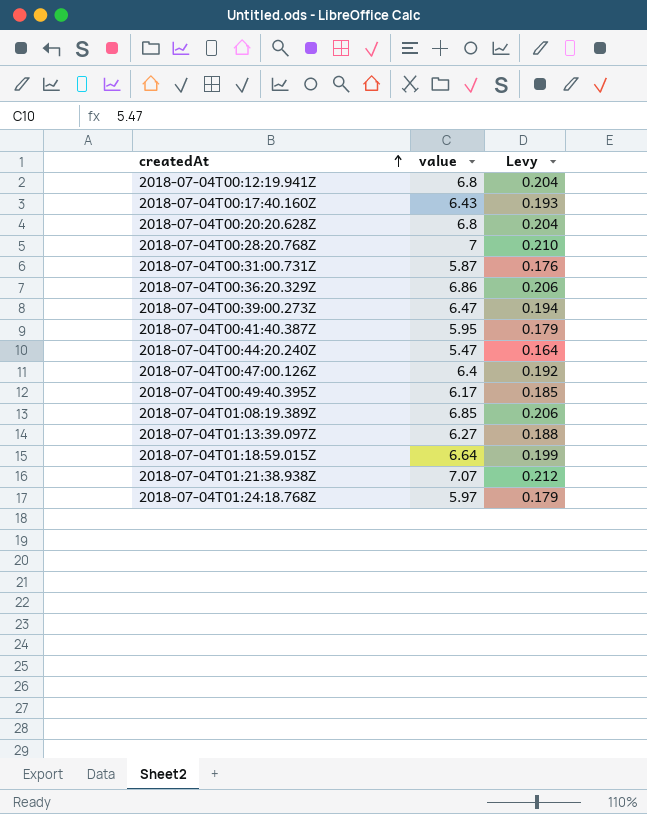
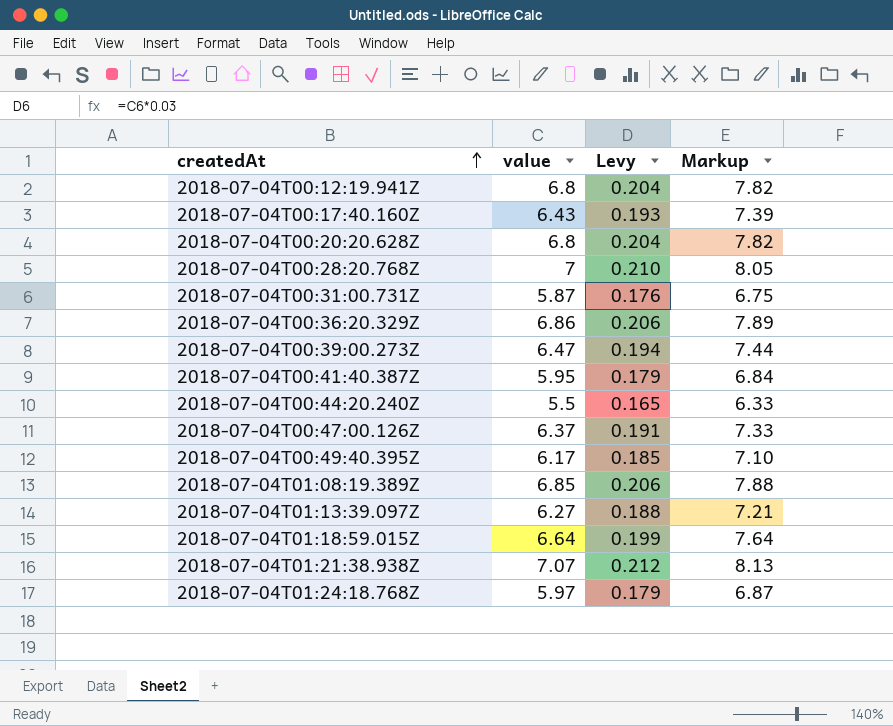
column Markup | formula: none -> [value] * 1.15
2018-07-04T00:44:20.240Z | value: 5.47 -> 5.5
2018-07-04T00:44:20.240Z | Levy: 0.164 -> 0.165
2018-07-04T00:47:00.126Z | value: 6.4 -> 6.37
2018-07-04T00:47:00.126Z | Levy: 0.192 -> 0.191

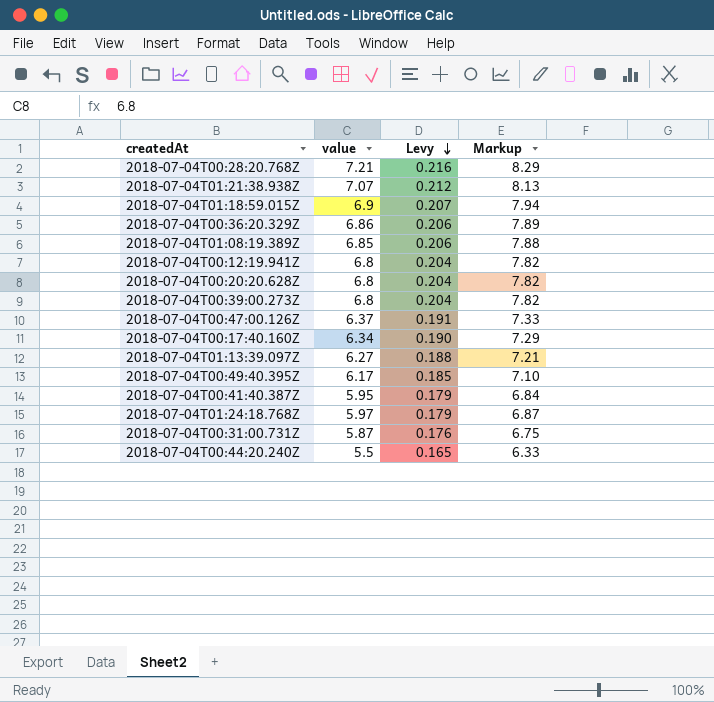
row order: createdAt ascending -> Levy descending
2018-07-04T00:28:20.768Z | value: 7 -> 7.21
2018-07-04T00:28:20.768Z | Levy: 0.210 -> 0.216
2018-07-04T00:28:20.768Z | Markup: 8.05 -> 8.29
2018-07-04T01:18:59.015Z | value: 6.64 -> 6.9
2018-07-04T01:18:59.015Z | Levy: 0.199 -> 0.207
2018-07-04T01:18:59.015Z | Markup: 7.64 -> 7.94
2018-07-04T00:39:00.273Z | value: 6.47 -> 6.8
2018-07-04T00:39:00.273Z | Levy: 0.194 -> 0.204
2018-07-04T00:39:00.273Z | Markup: 7.44 -> 7.82
2018-07-04T00:17:40.160Z | value: 6.43 -> 6.34
2018-07-04T00:17:40.160Z | Levy: 0.193 -> 0.190
2018-07-04T00:17:40.160Z | Markup: 7.39 -> 7.29

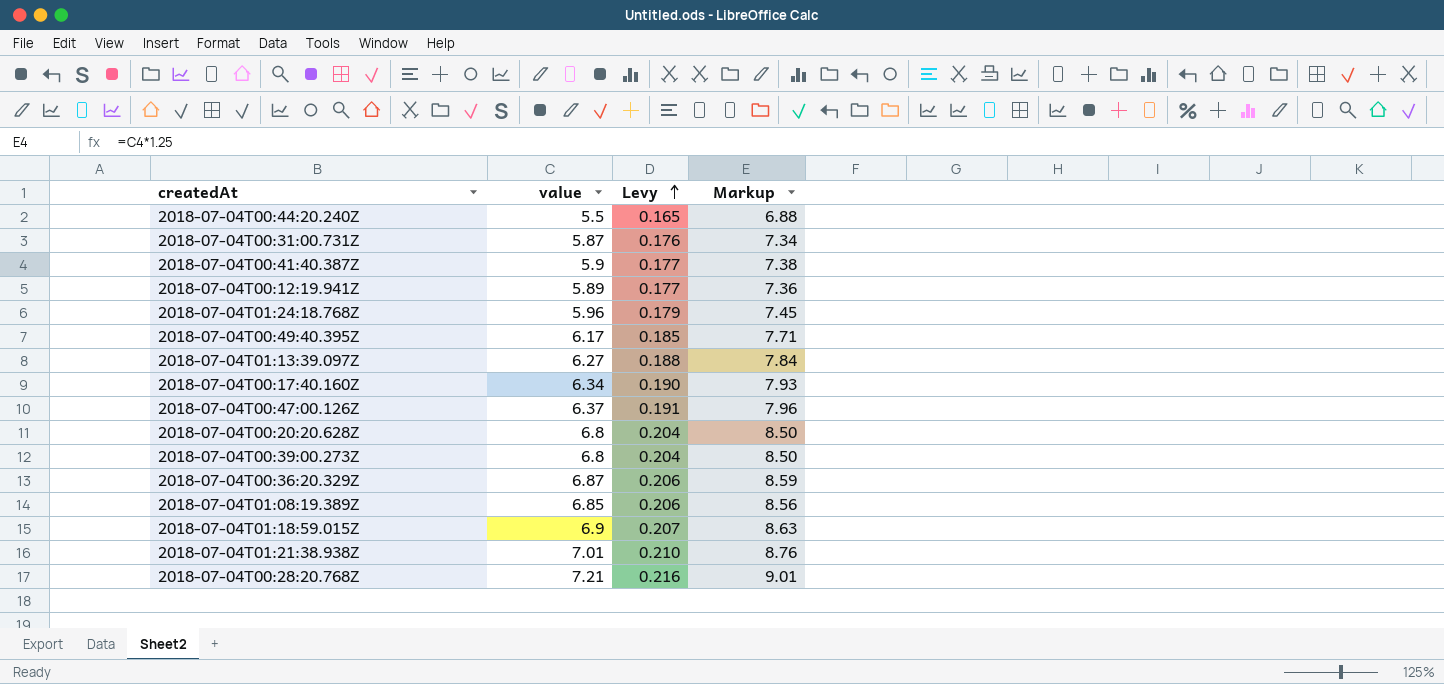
row order: Levy descending -> Levy ascending
column Markup | formula: [value] * 1.15 -> [value] * 1.25
2018-07-04T00:41:40.387Z | value: 5.95 -> 5.9
2018-07-04T00:41:40.387Z | Levy: 0.179 -> 0.177
2018-07-04T00:12:19.941Z | value: 6.8 -> 5.89
2018-07-04T00:12:19.941Z | Levy: 0.204 -> 0.177
2018-07-04T01:24:18.768Z | value: 5.97 -> 5.96
2018-07-04T00:36:20.329Z | value: 6.86 -> 6.87
2018-07-04T01:21:38.938Z | value: 7.07 -> 7.01
2018-07-04T01:21:38.938Z | Levy: 0.212 -> 0.210

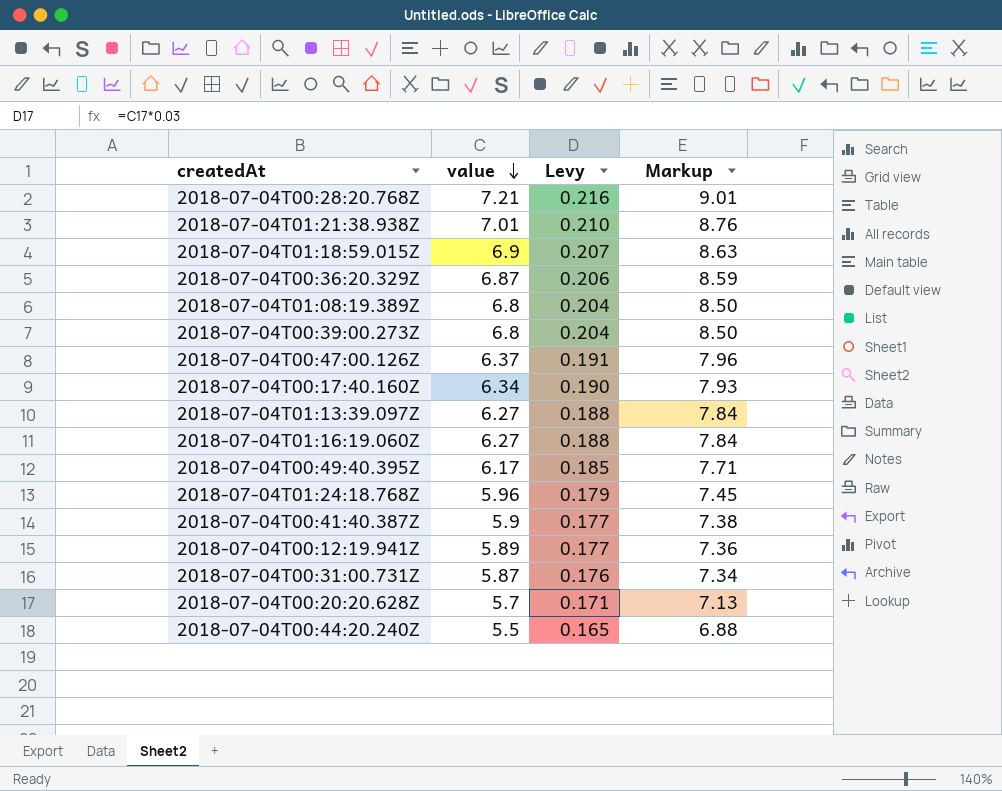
row order: Levy ascending -> value descending
2018-07-04T01:08:19.389Z | value: 6.85 -> 6.8
2018-07-04T01:08:19.389Z | Levy: 0.206 -> 0.204
2018-07-04T01:08:19.389Z | Markup: 8.56 -> 8.50
row 2018-07-04T01:16:19.060Z: none -> 6.27 | 0.188 | 7.84
2018-07-04T00:20:20.628Z | value: 6.8 -> 5.7
2018-07-04T00:20:20.628Z | Levy: 0.204 -> 0.171
2018-07-04T00:20:20.628Z | Markup: 8.50 -> 7.13

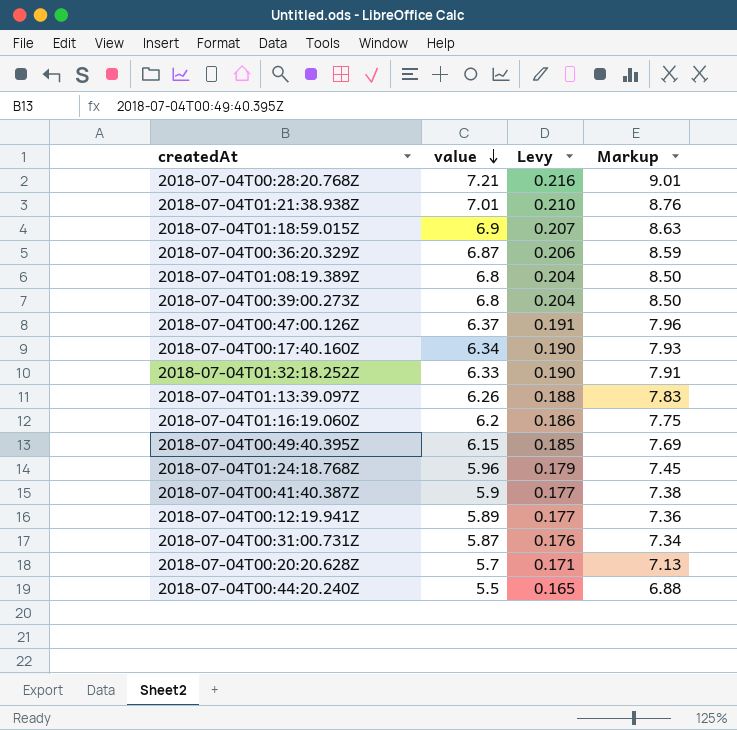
row 2018-07-04T01:32:18.252Z: none -> 6.33 | 0.190 | 7.91
2018-07-04T01:13:39.097Z | value: 6.27 -> 6.26
2018-07-04T01:13:39.097Z | Markup: 7.84 -> 7.83
2018-07-04T01:16:19.060Z | value: 6.27 -> 6.2
2018-07-04T01:16:19.060Z | Levy: 0.188 -> 0.186
2018-07-04T01:16:19.060Z | Markup: 7.84 -> 7.75
2018-07-04T00:49:40.395Z | value: 6.17 -> 6.15
2018-07-04T00:49:40.395Z | Markup: 7.71 -> 7.69

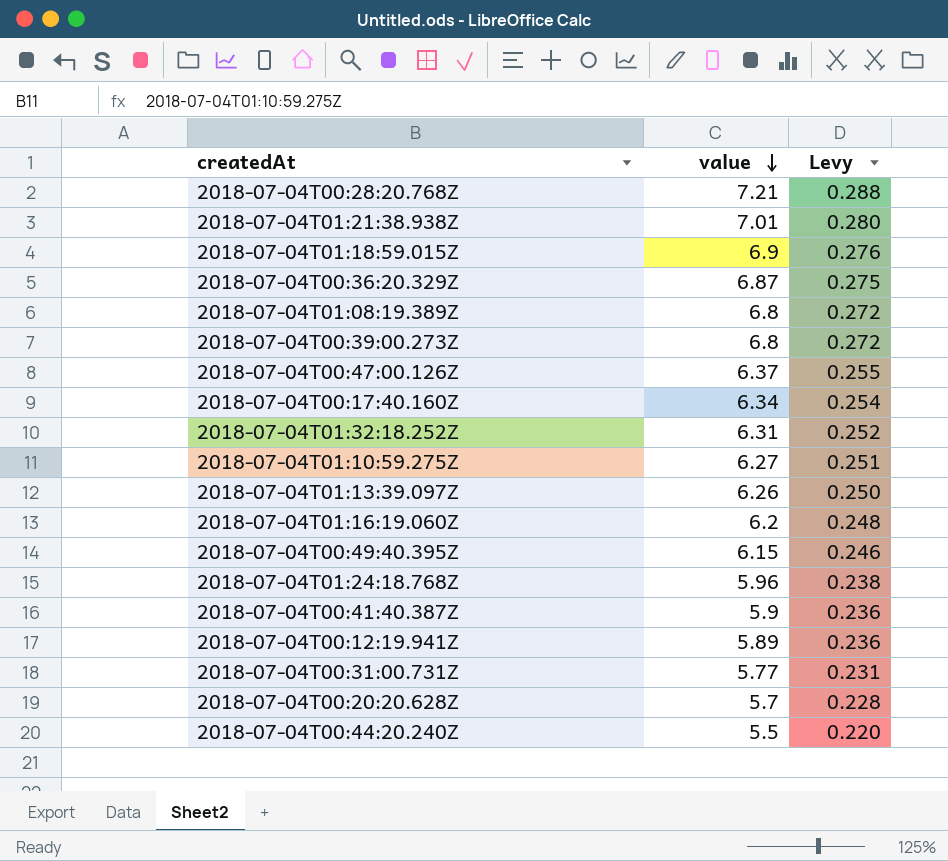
column Markup | formula: [value] * 1.25 -> none
column Levy | formula: [value] * 0.03 -> [value] * 0.04
2018-07-04T01:32:18.252Z | value: 6.33 -> 6.31
row 2018-07-04T01:10:59.275Z: none -> 6.27 | 0.251
2018-07-04T00:31:00.731Z | value: 5.87 -> 5.77

